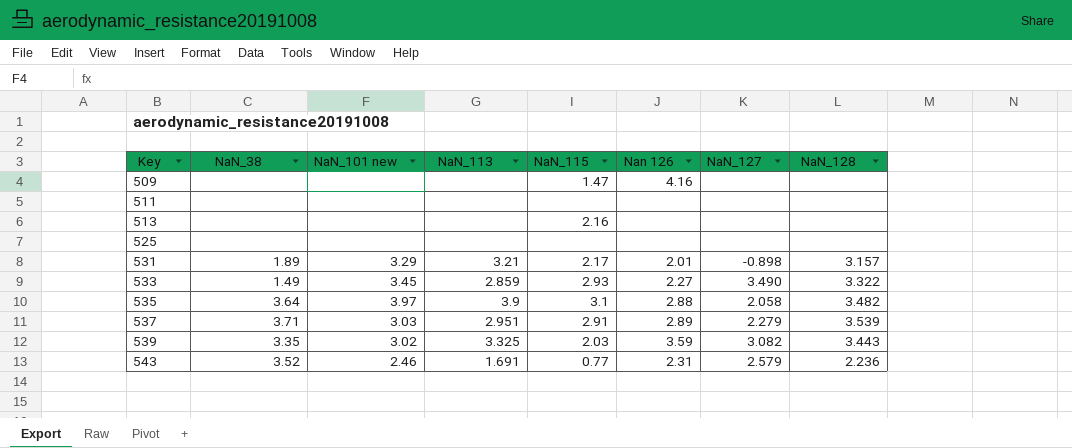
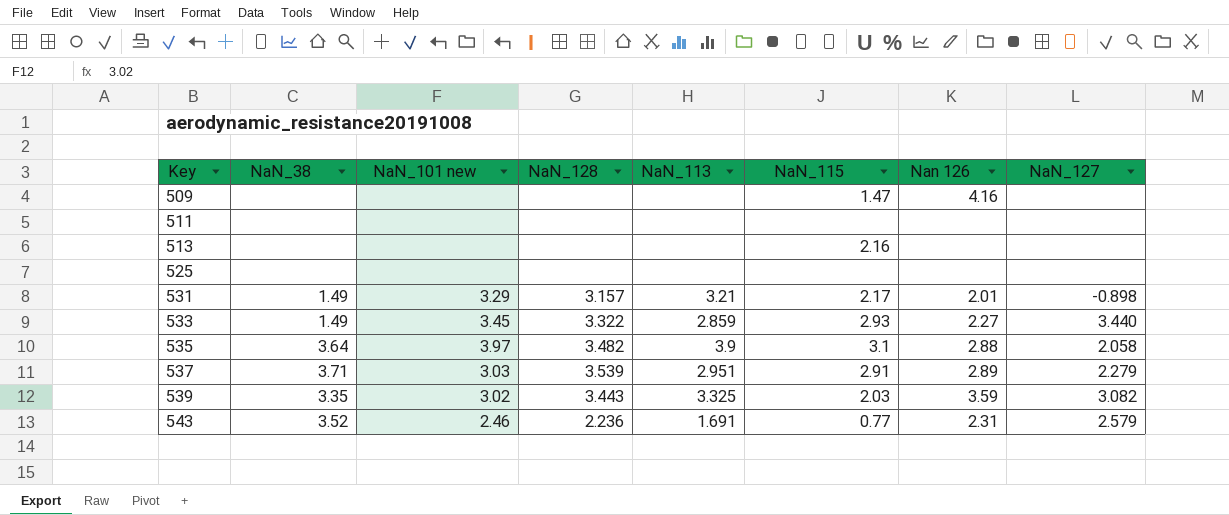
column NaN_128 | position: 8 -> 4
531 | NaN_38: 1.89 -> 1.49
533 | NaN_127: 3.490 -> 3.440

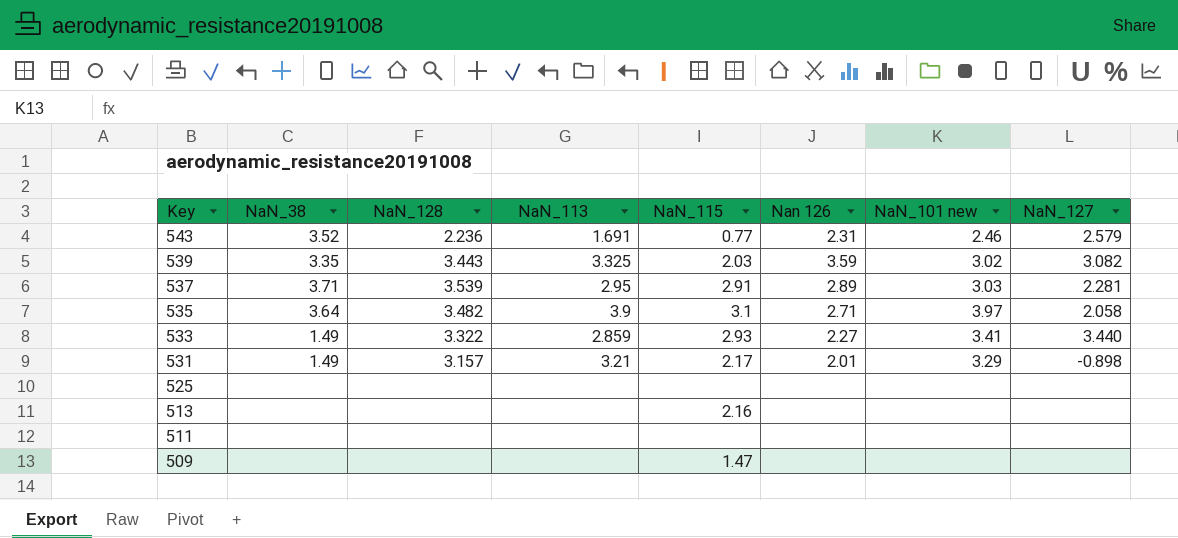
row order: Key ascending -> Key descending
column NaN_101 new | position: 3 -> 7
537 | NaN_113: 2.951 -> 2.95
537 | NaN_127: 2.279 -> 2.281
535 | Nan 126: 2.88 -> 2.71
533 | NaN_101 new: 3.45 -> 3.41
509 | Nan 126: 4.16 -> none

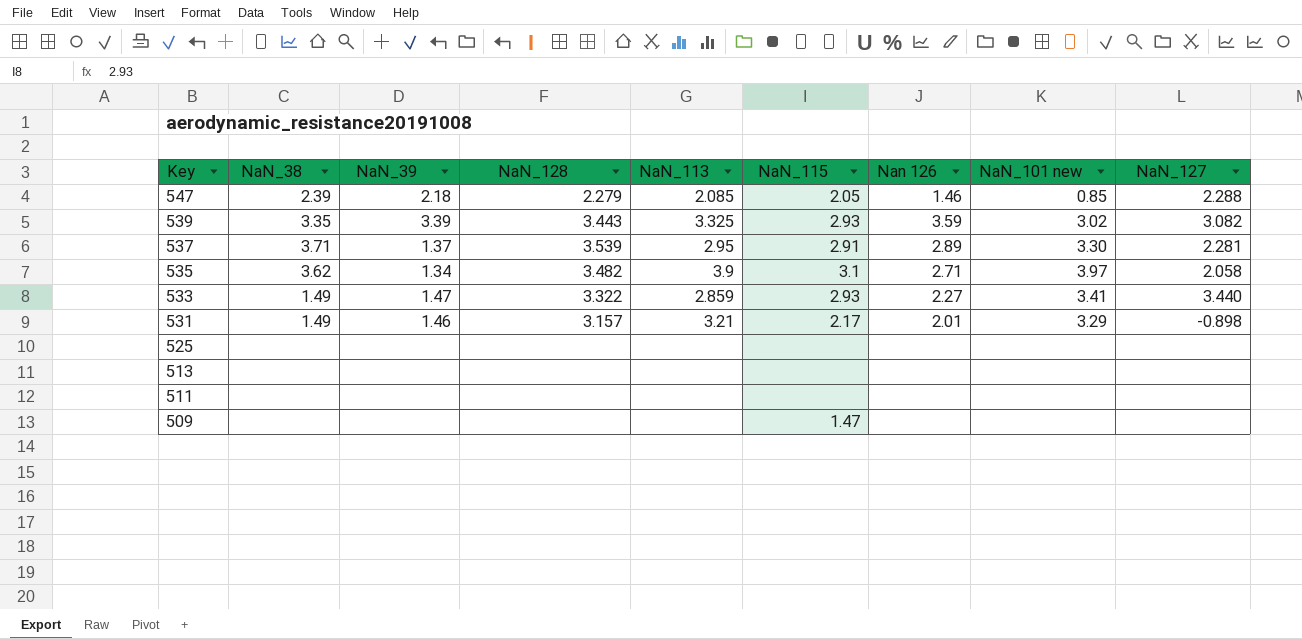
column NaN_39 | position: none -> 3
row 543: 3.52 | 2.236 | 1.691 | 0.77 | 2.31 | 2.46 | 2.579 -> none
row 547: none -> 2.39 | 2.18 | 2.279 | 2.085 | 2.05 | 1.46 | 0.85 | 2.288
539 | NaN_115: 2.03 -> 2.93
537 | NaN_101 new: 3.03 -> 3.30
535 | NaN_38: 3.64 -> 3.62
513 | NaN_115: 2.16 -> none

